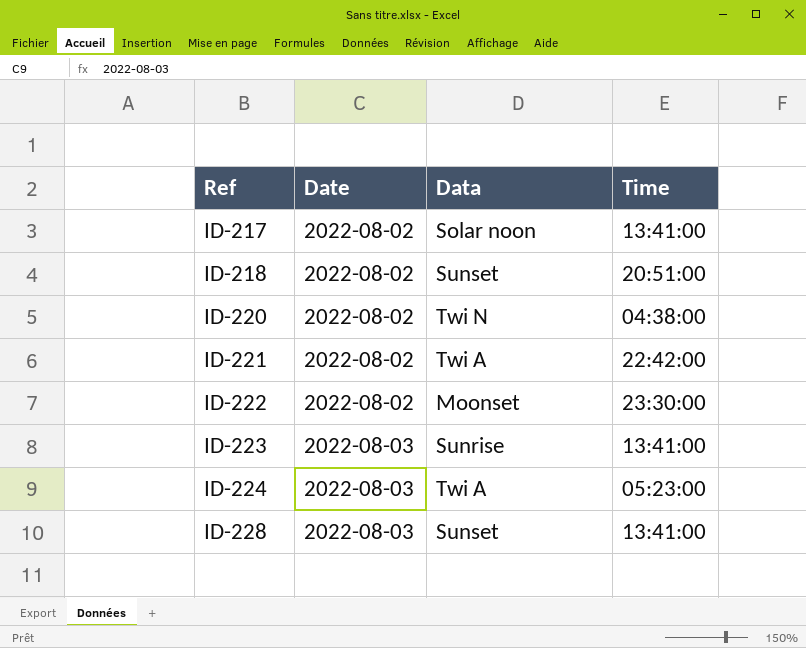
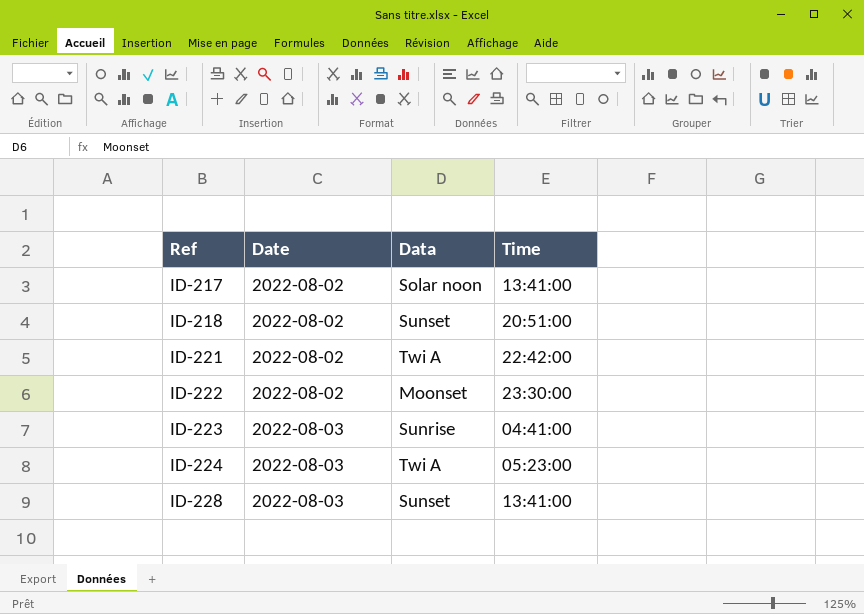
row ID-220: 2022-08-02 | Twi N | 04:38:00 -> none
ID-223 | Time: 13:41:00 -> 04:41:00

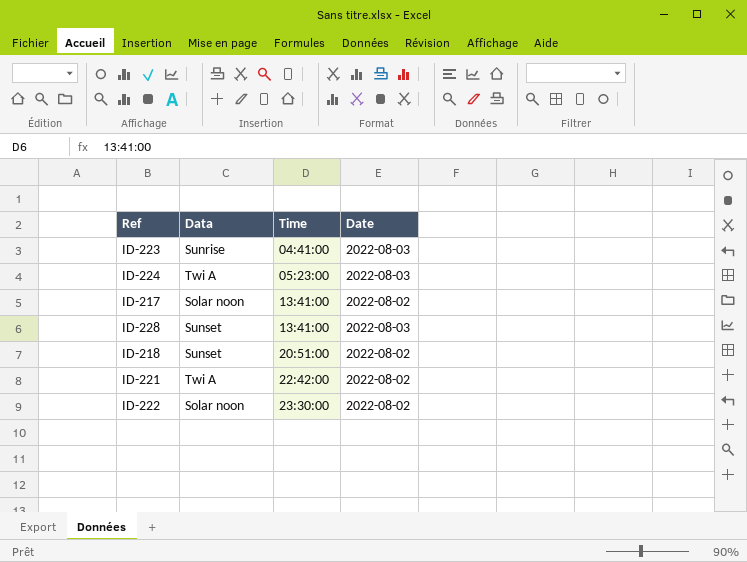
row order: Ref ascending -> Time ascending
column Date | position: 2 -> 4
ID-222 | Data: Moonset -> Solar noon

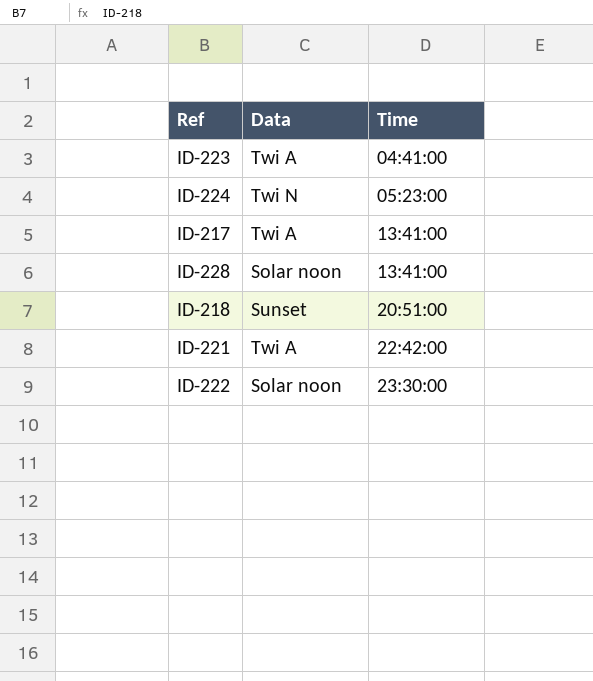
column Date | position: 4 -> none
ID-223 | Data: Sunrise -> Twi A
ID-224 | Data: Twi A -> Twi N
ID-217 | Data: Solar noon -> Twi A
ID-228 | Data: Sunset -> Solar noon

